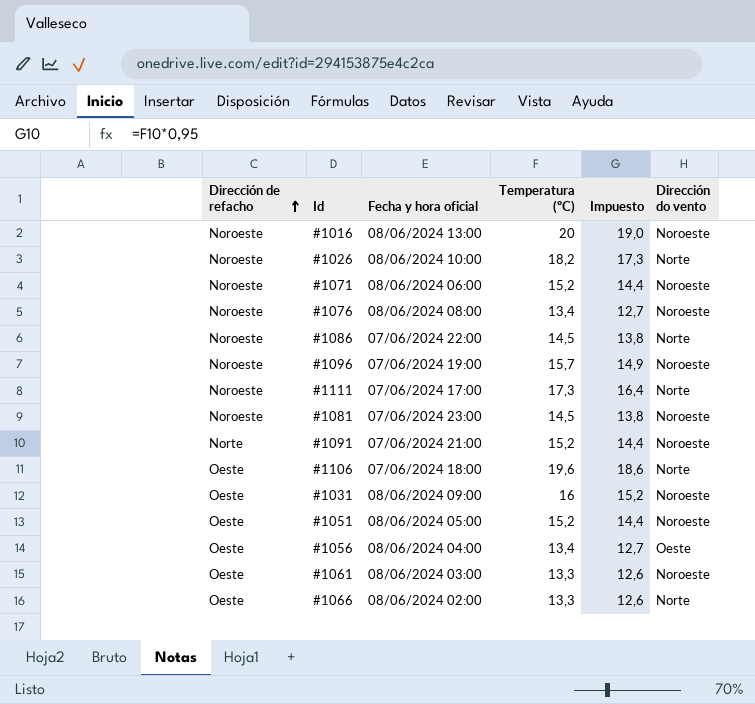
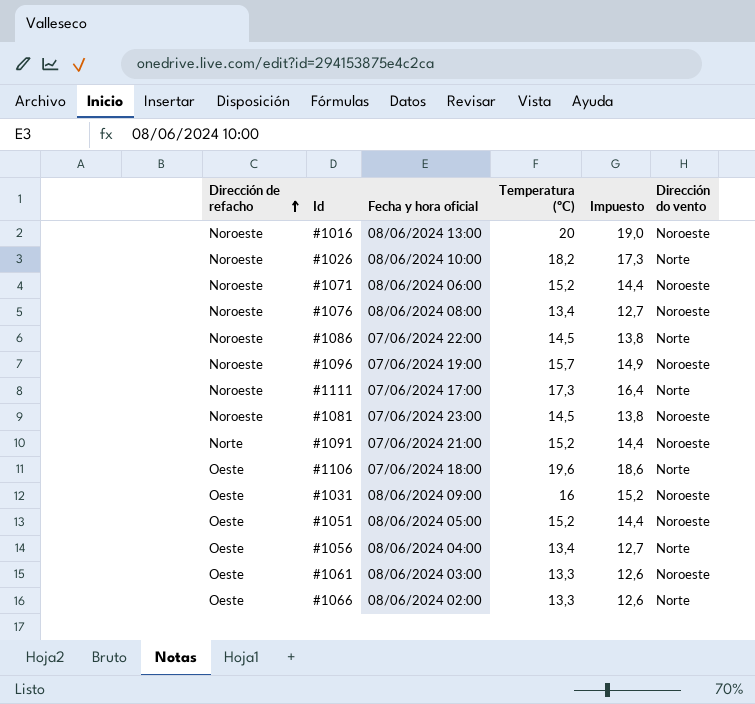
#1056 | Dirección do vento: Oeste -> Norte

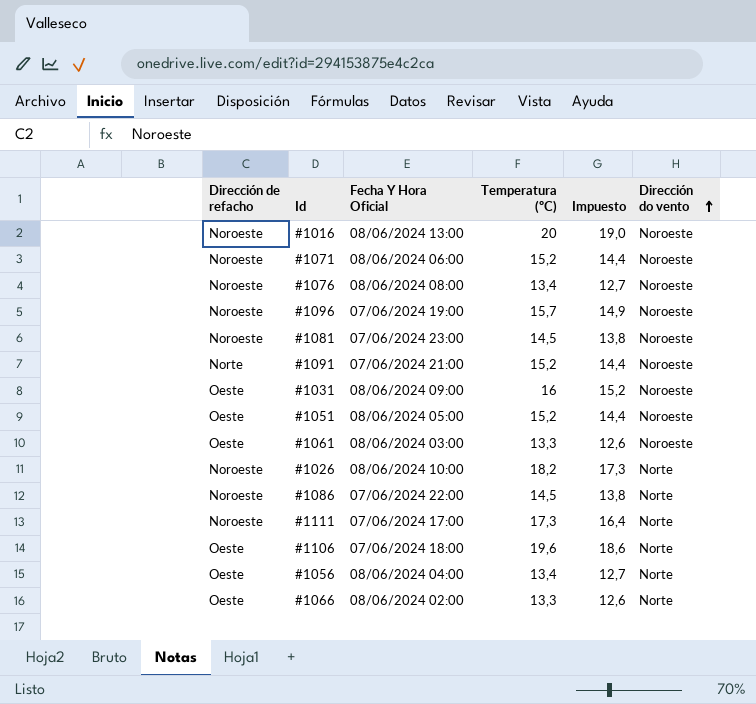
row order: Dirección de refacho ascending -> Dirección do vento ascending
column name: Fecha y hora oficial -> Fecha Y Hora Oficial

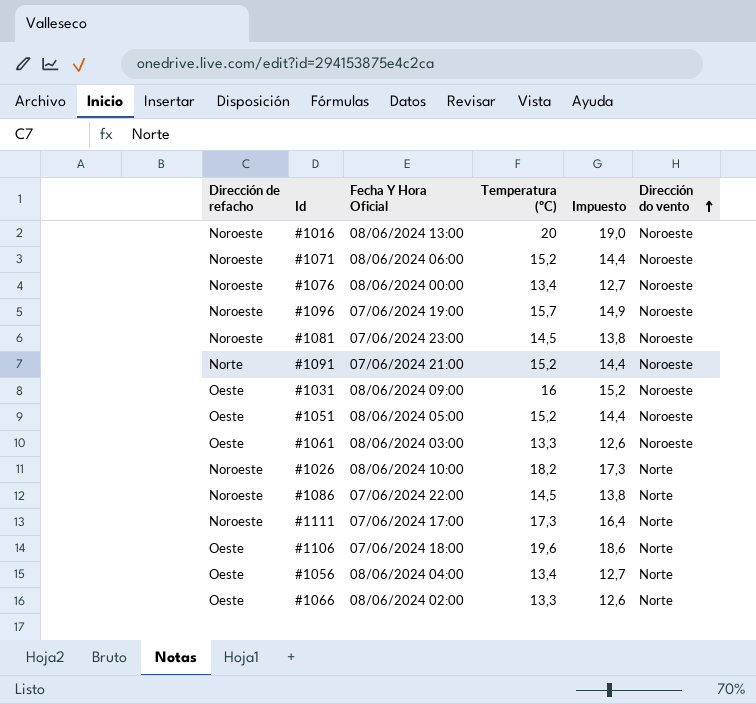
#1076 | Fecha Y Hora Oficial: 08/06/2024 08:00 -> 08/06/2024 00:00

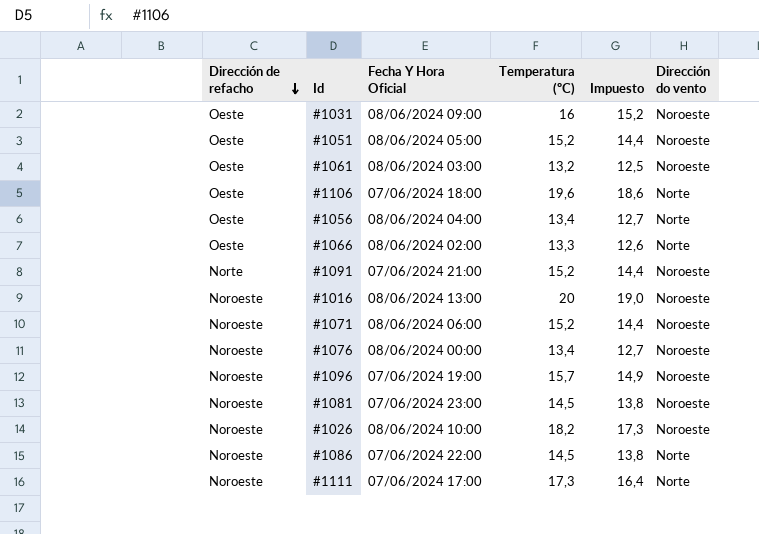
row order: Dirección do vento ascending -> Dirección de refacho descending
#1061 | Temperatura (ºC): 13,3 -> 13,2
#1061 | Impuesto: 12,6 -> 12,5
#1026 | Dirección do vento: Norte -> Noroeste

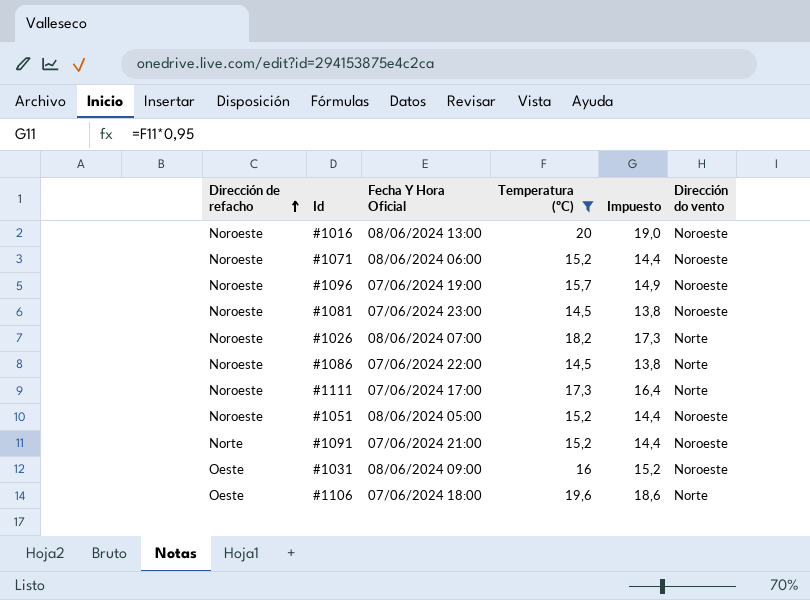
filter: none -> Temperatura (ºC) >= 14,5
row order: Dirección de refacho descending -> Dirección de refacho ascending
#1026 | Fecha Y Hora Oficial: 08/06/2024 10:00 -> 08/06/2024 07:00
#1026 | Dirección do vento: Noroeste -> Norte
#1051 | Dirección de refacho: Oeste -> Noroeste

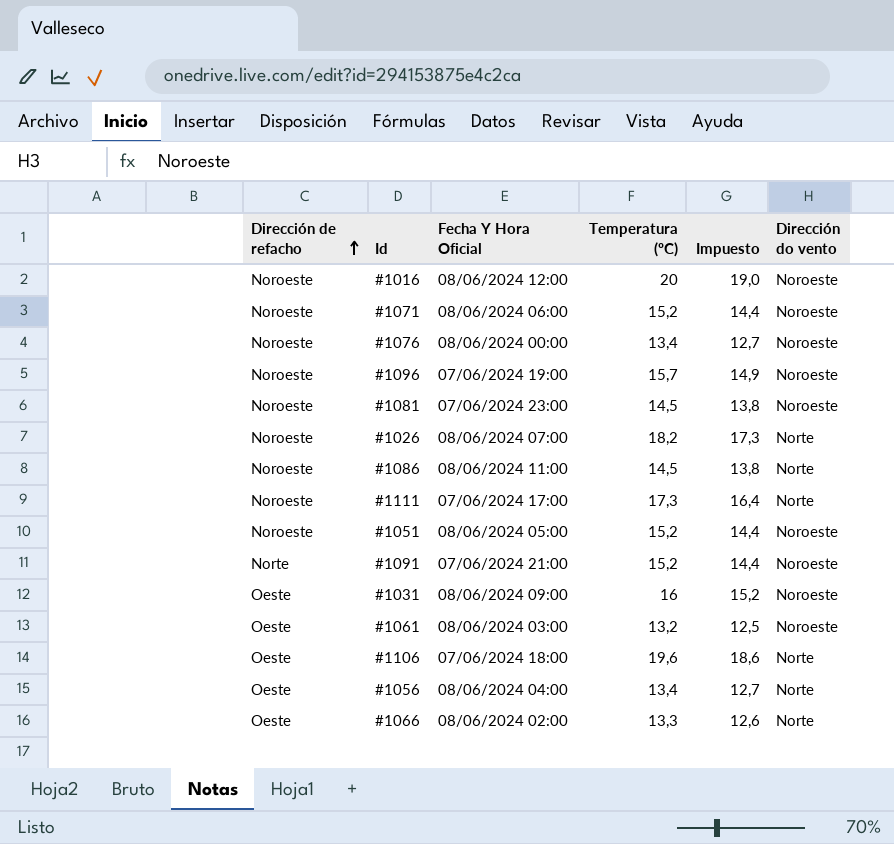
filter: Temperatura (ºC) >= 14,5 -> none
#1016 | Fecha Y Hora Oficial: 08/06/2024 13:00 -> 08/06/2024 12:00
#1086 | Fecha Y Hora Oficial: 07/06/2024 22:00 -> 08/06/2024 11:00

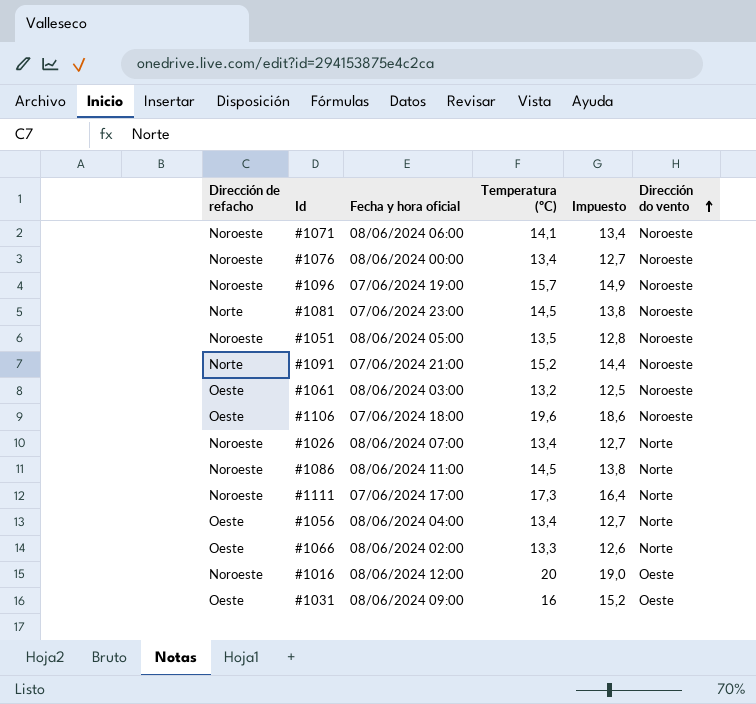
row order: Dirección de refacho ascending -> Dirección do vento ascending
column name: Fecha Y Hora Oficial -> Fecha y hora oficial
#1071 | Temperatura (ºC): 15,2 -> 14,1
#1071 | Impuesto: 14,4 -> 13,4
#1081 | Dirección de refacho: Noroeste -> Norte
#1051 | Temperatura (ºC): 15,2 -> 13,5
#1051 | Impuesto: 14,4 -> 12,8
#1106 | Dirección do vento: Norte -> Noroeste
#1026 | Temperatura (ºC): 18,2 -> 13,4
#1026 | Impuesto: 17,3 -> 12,7
#1016 | Dirección do vento: Noroeste -> Oeste
#1031 | Dirección do vento: Noroeste -> Oeste

